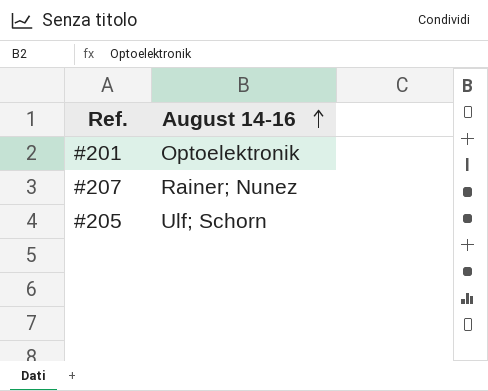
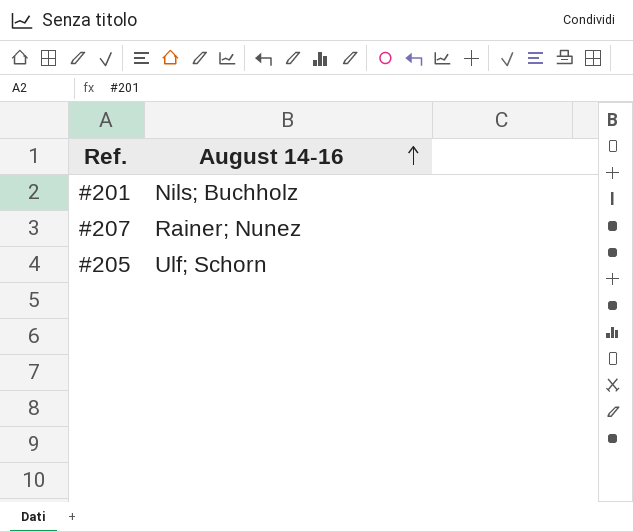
#201 | August 14-16: Optoelektronik -> Nils; Buchholz

